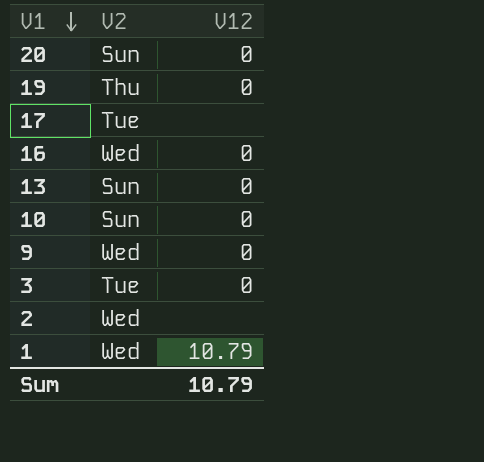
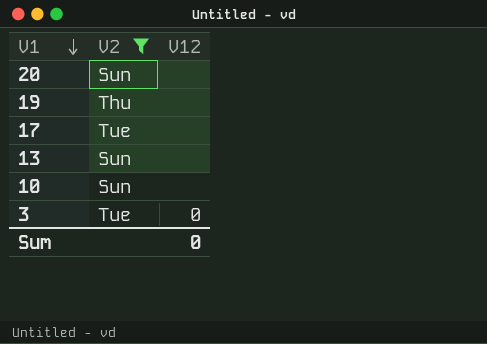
filter: none -> V2 != Wed
20 | V12: 0 -> none
19 | V12: 0 -> none
13 | V12: 0 -> none
10 | V12: 0 -> none
Sum | V12: 10.79 -> 0

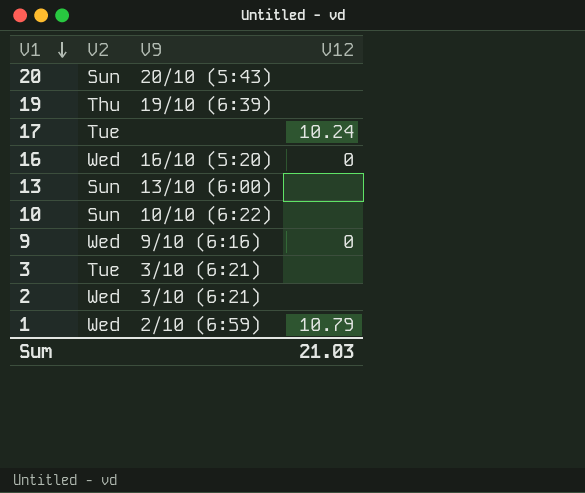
filter: V2 != Wed -> none
column V9 | position: none -> 3
17 | V12: none -> 10.24
3 | V12: 0 -> none
Sum | V12: 0 -> 21.03

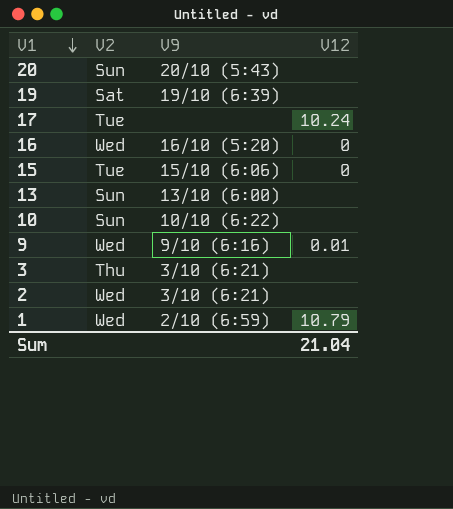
19 | V2: Thu -> Sat
row 15: none -> Tue | 15/10 (6:06) | 0
9 | V12: 0 -> 0.01
3 | V2: Tue -> Thu
Sum | V12: 21.03 -> 21.04

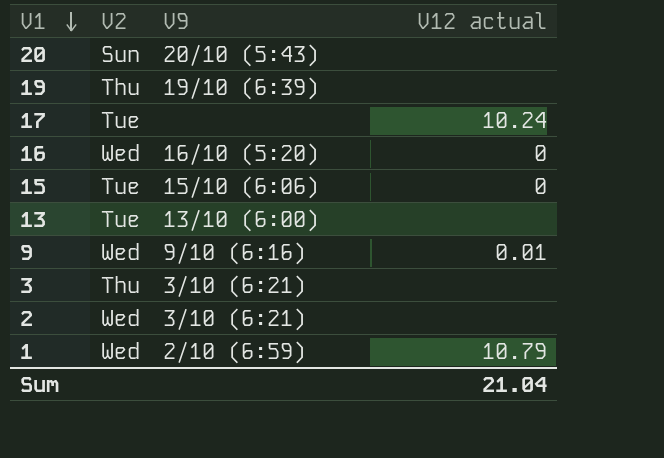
column name: V12 -> V12 actual
row 10: Sun | 10/10 (6:22) | none -> none
19 | V2: Sat -> Thu
13 | V2: Sun -> Tue

